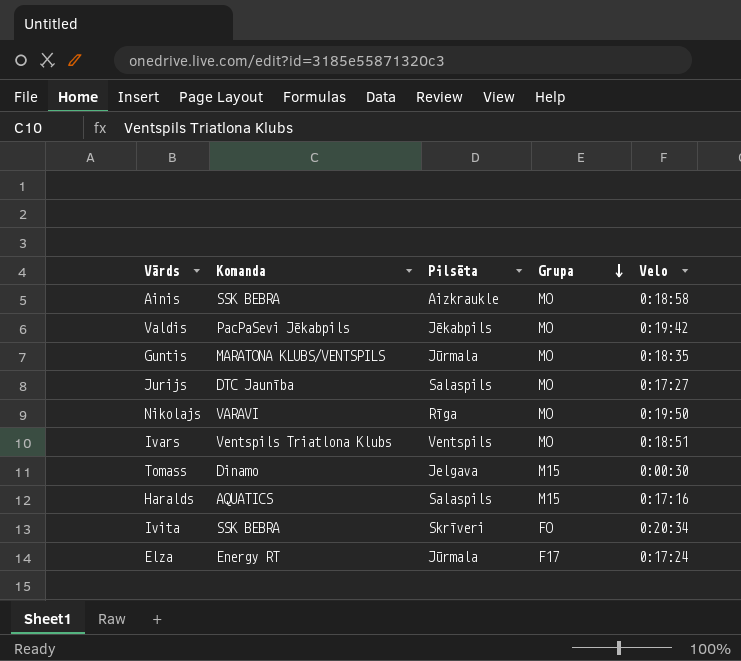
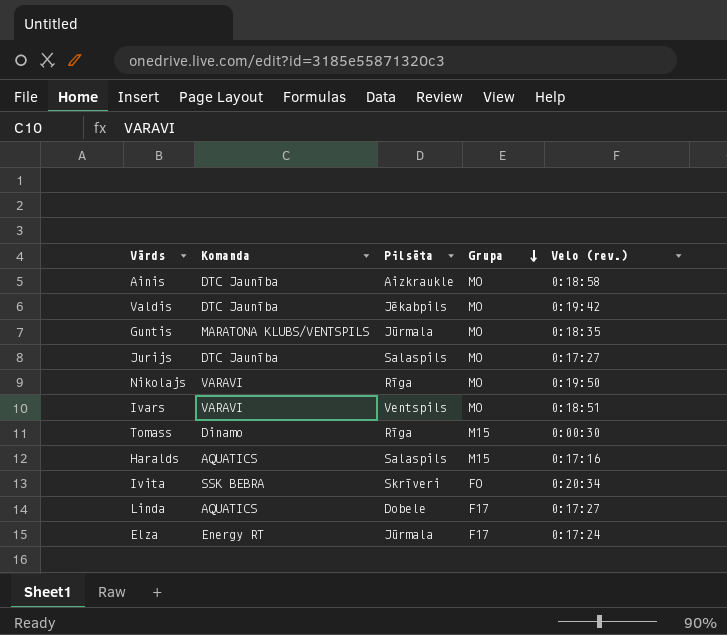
column name: Velo -> Velo (rev.)
Ainis | Komanda: SSK BEBRA -> DTC Jaunība
Valdis | Komanda: PacPaSevi Jēkabpils -> DTC Jaunība
Ivars | Komanda: Ventspils Triatlona Klubs -> VARAVI
Tomass | Pilsēta: Jelgava -> Rīga
row Linda: none -> AQUATICS | Dobele | F17 | 0:17:27

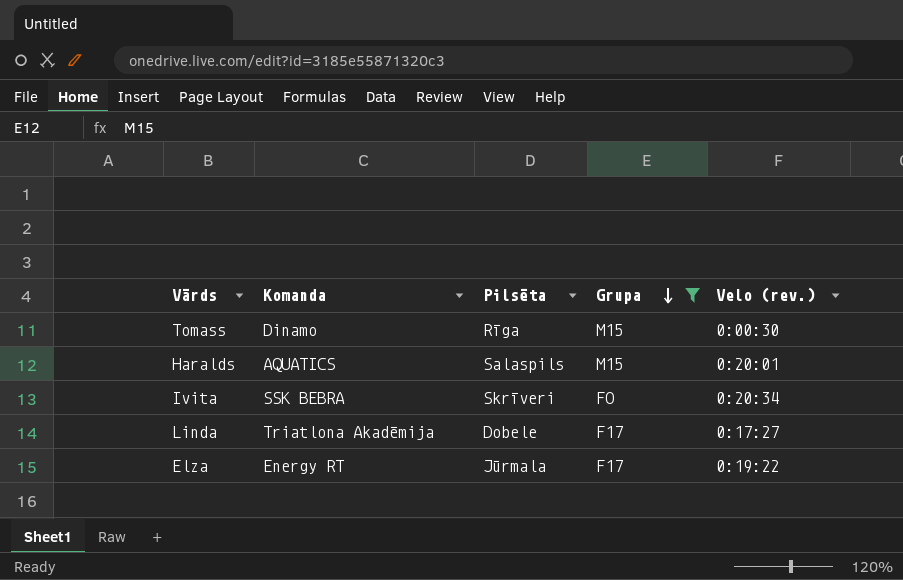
filter: none -> Grupa != MO
Haralds | Velo (rev.): 0:17:16 -> 0:20:01
Linda | Komanda: AQUATICS -> Triatlona Akadēmija
Elza | Velo (rev.): 0:17:24 -> 0:19:22

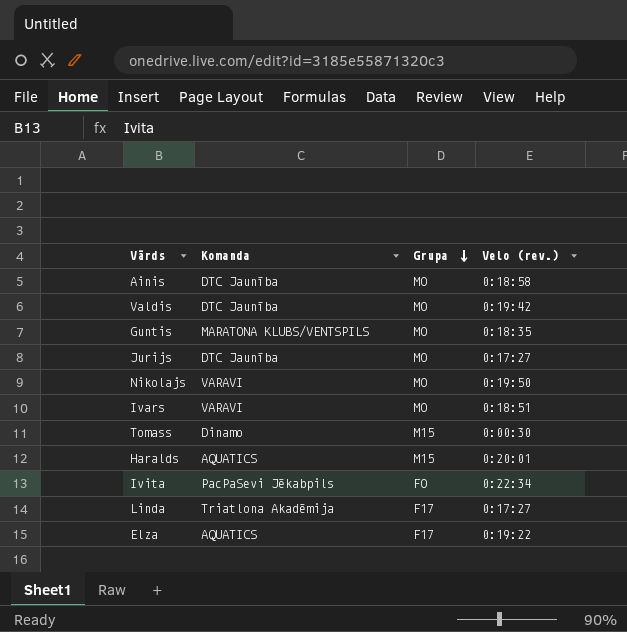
filter: Grupa != MO -> none
column Pilsēta | position: 3 -> none
Ivita | Komanda: SSK BEBRA -> PacPaSevi Jēkabpils
Ivita | Velo (rev.): 0:20:34 -> 0:22:34
Elza | Komanda: Energy RT -> AQUATICS

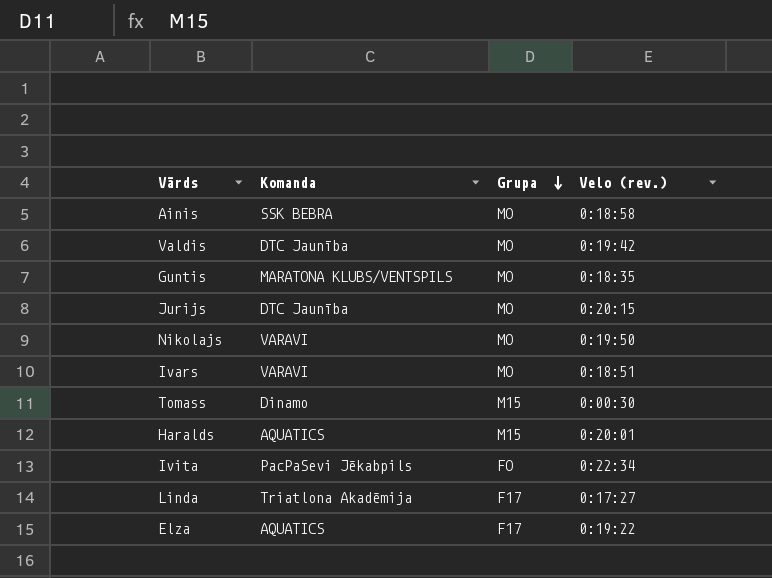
Ainis | Komanda: DTC Jaunība -> SSK BEBRA
Jurijs | Velo (rev.): 0:17:27 -> 0:20:15

